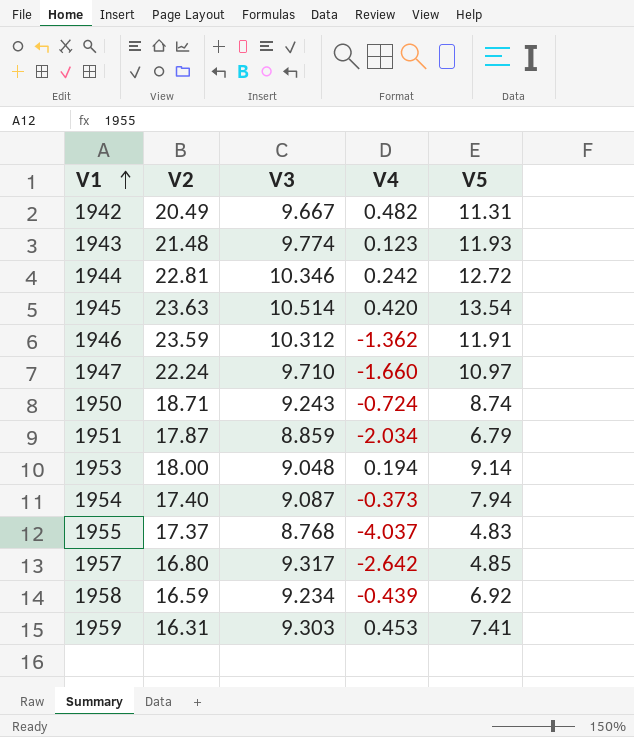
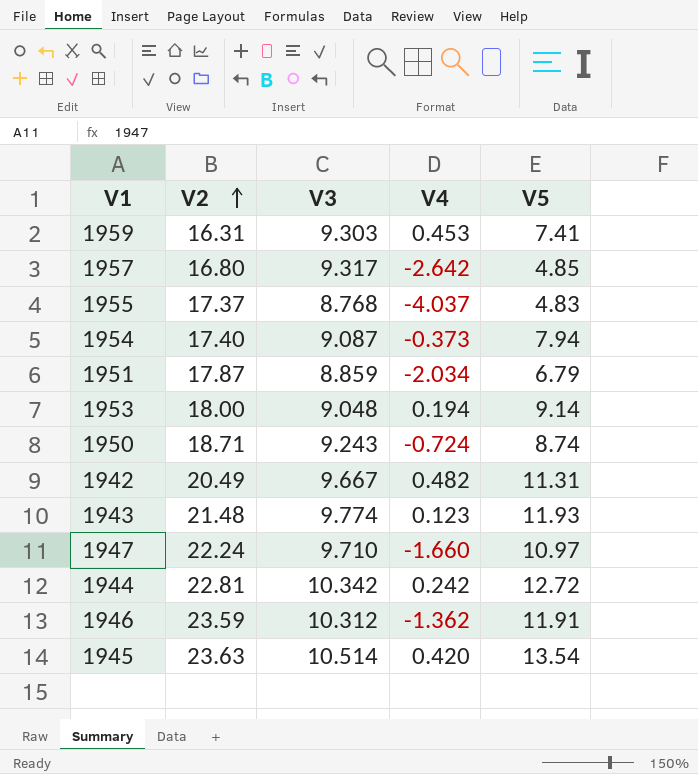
row order: V1 ascending -> V2 ascending
row 1958: 16.59 | 9.234 | -0.439 | 6.92 -> none
1944 | V3: 10.346 -> 10.342

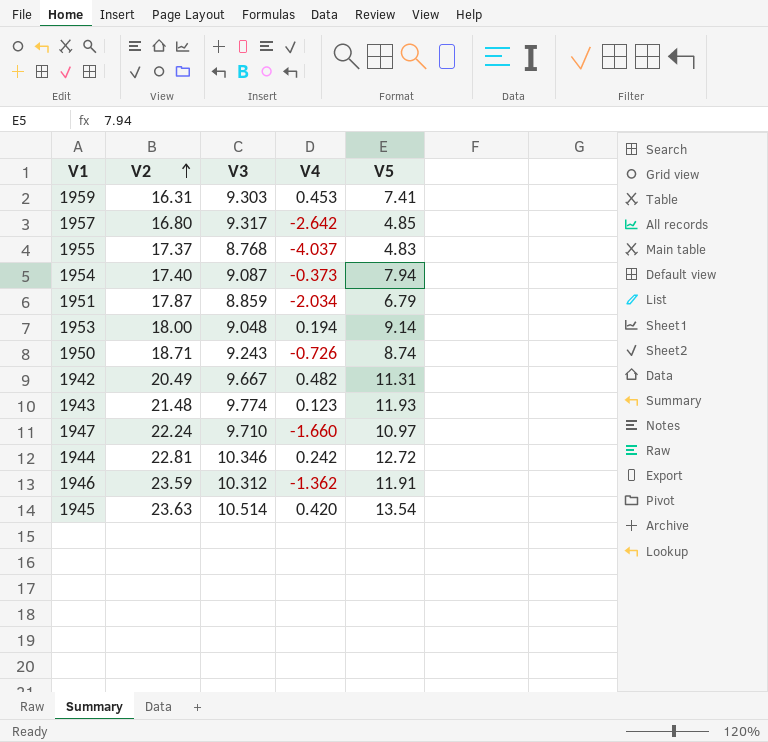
1950 | V4: -0.724 -> -0.726
1944 | V3: 10.342 -> 10.346

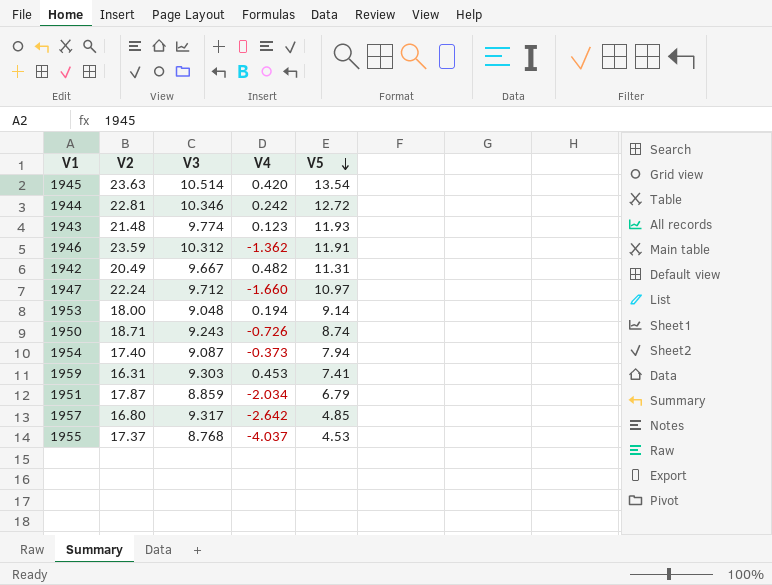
row order: V2 ascending -> V5 descending
1947 | V3: 9.710 -> 9.712
1955 | V5: 4.83 -> 4.53

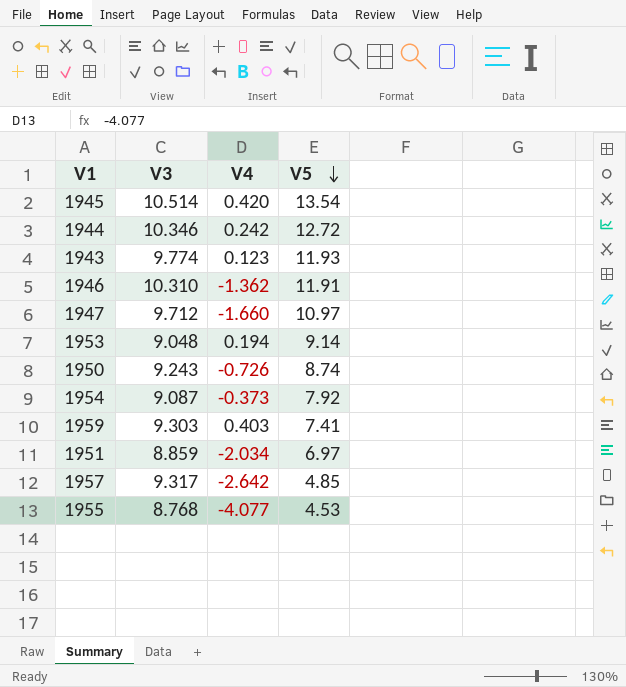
column V2 | position: 2 -> none
row 1942: 20.49 | 9.667 | 0.482 | 11.31 -> none
1946 | V3: 10.312 -> 10.310
1954 | V5: 7.94 -> 7.92
1959 | V4: 0.453 -> 0.403
1951 | V5: 6.79 -> 6.97
1955 | V4: -4.037 -> -4.077

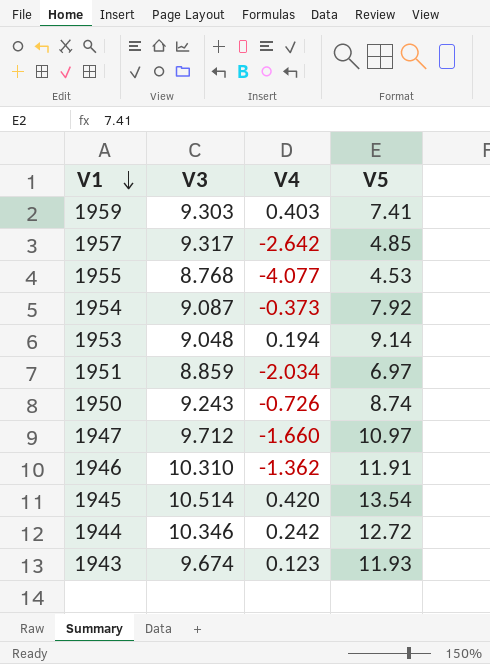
row order: V5 descending -> V1 descending
1943 | V3: 9.774 -> 9.674

